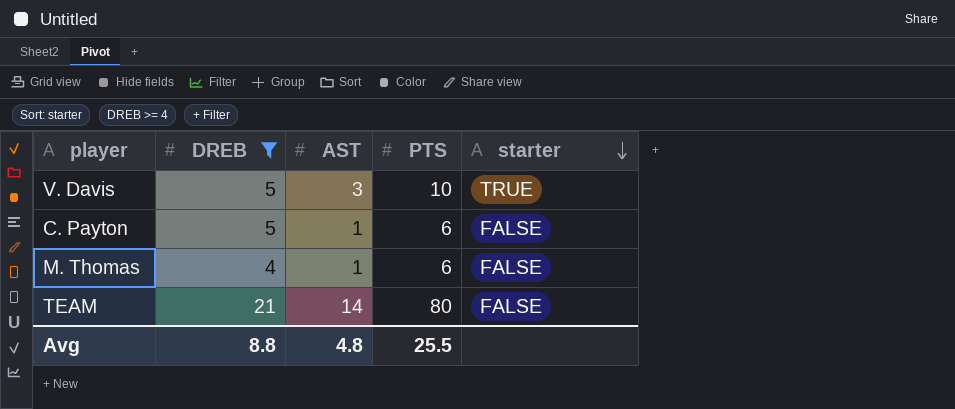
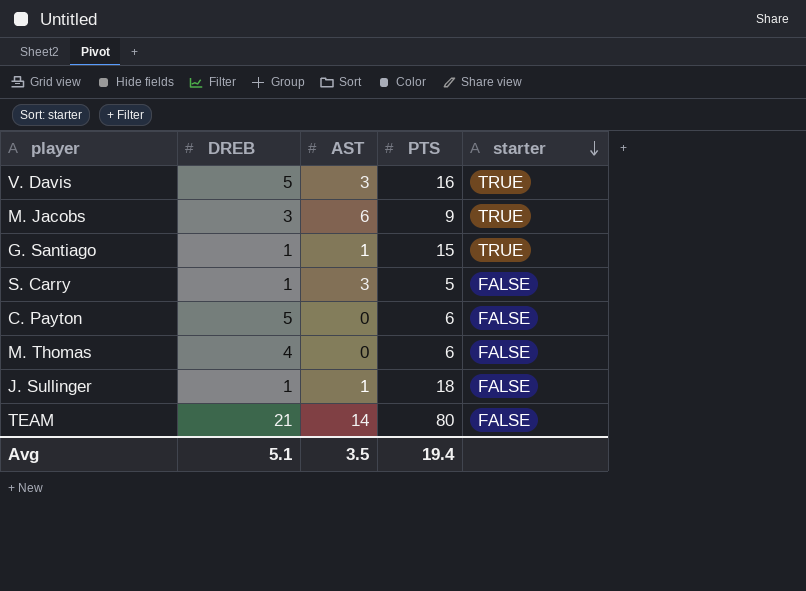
filter: DREB >= 4 -> none
V. Davis | PTS: 10 -> 16
C. Payton | AST: 1 -> 0
M. Thomas | AST: 1 -> 0
Avg | DREB: 8.8 -> 5.1
Avg | AST: 4.8 -> 3.5
Avg | PTS: 25.5 -> 19.4

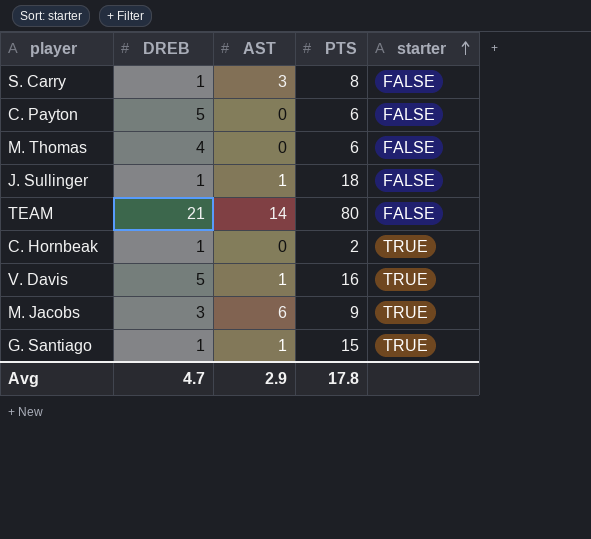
row order: starter descending -> starter ascending
S. Carry | PTS: 5 -> 8
row C. Hornbeak: none -> 1 | 0 | 2 | TRUE
V. Davis | AST: 3 -> 1
Avg | DREB: 5.1 -> 4.7
Avg | AST: 3.5 -> 2.9
Avg | PTS: 19.4 -> 17.8

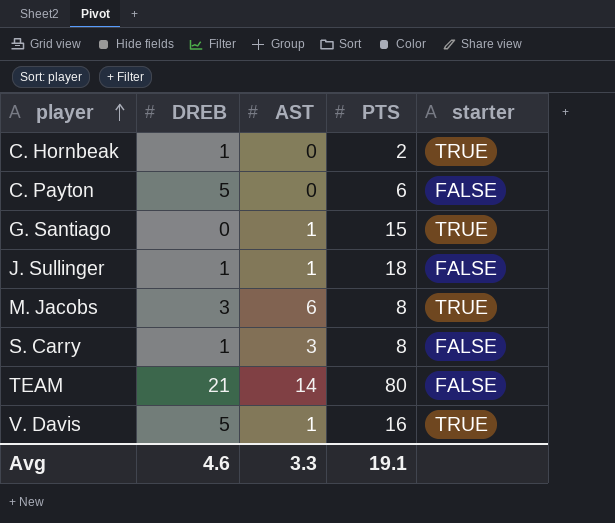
row order: starter ascending -> player ascending
row M. Thomas: 4 | 0 | 6 | FALSE -> none
G. Santiago | DREB: 1 -> 0
M. Jacobs | PTS: 9 -> 8
Avg | DREB: 4.7 -> 4.6
Avg | AST: 2.9 -> 3.3
Avg | PTS: 17.8 -> 19.1

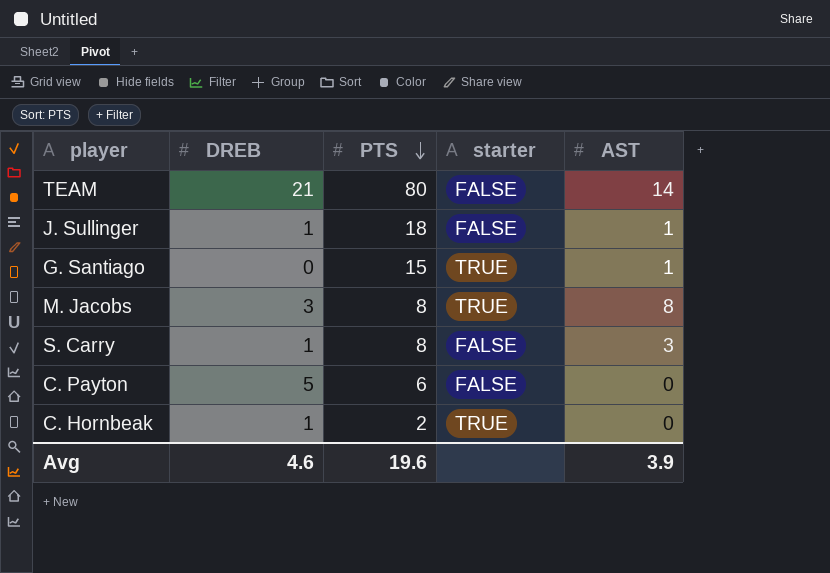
row order: player ascending -> PTS descending
column AST | position: 3 -> 5
row V. Davis: 5 | 1 | 16 | TRUE -> none
M. Jacobs | AST: 6 -> 8
Avg | PTS: 19.1 -> 19.6
Avg | AST: 3.3 -> 3.9

